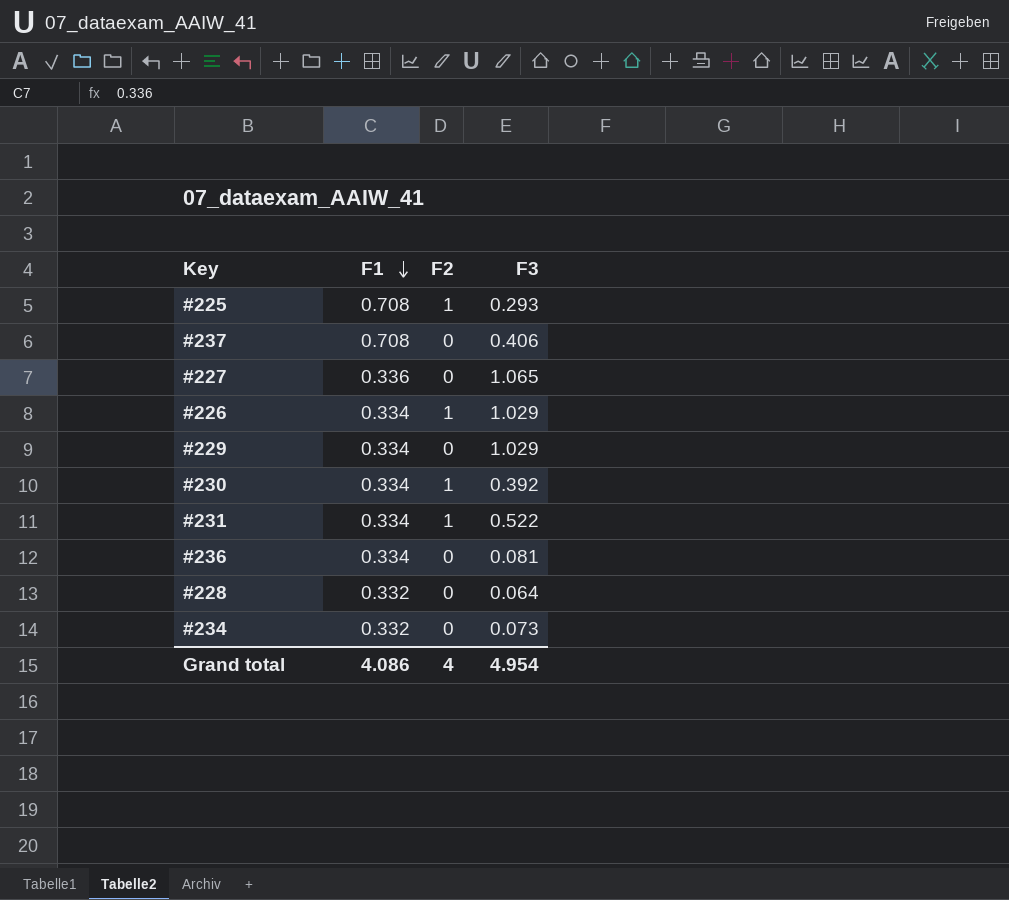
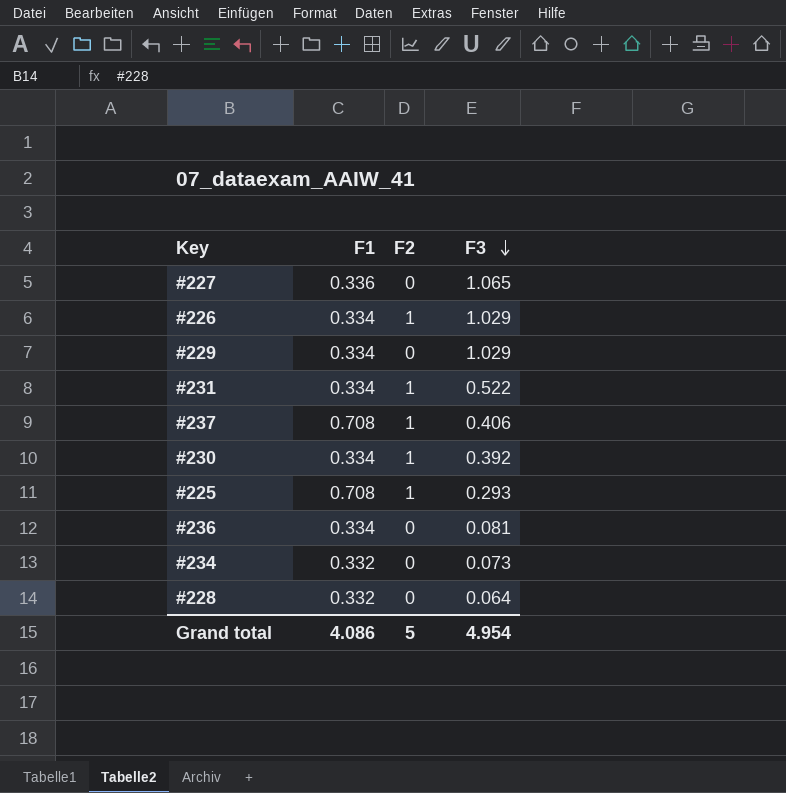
row order: F1 descending -> F3 descending
#237 | F2: 0 -> 1
Grand total | F2: 4 -> 5

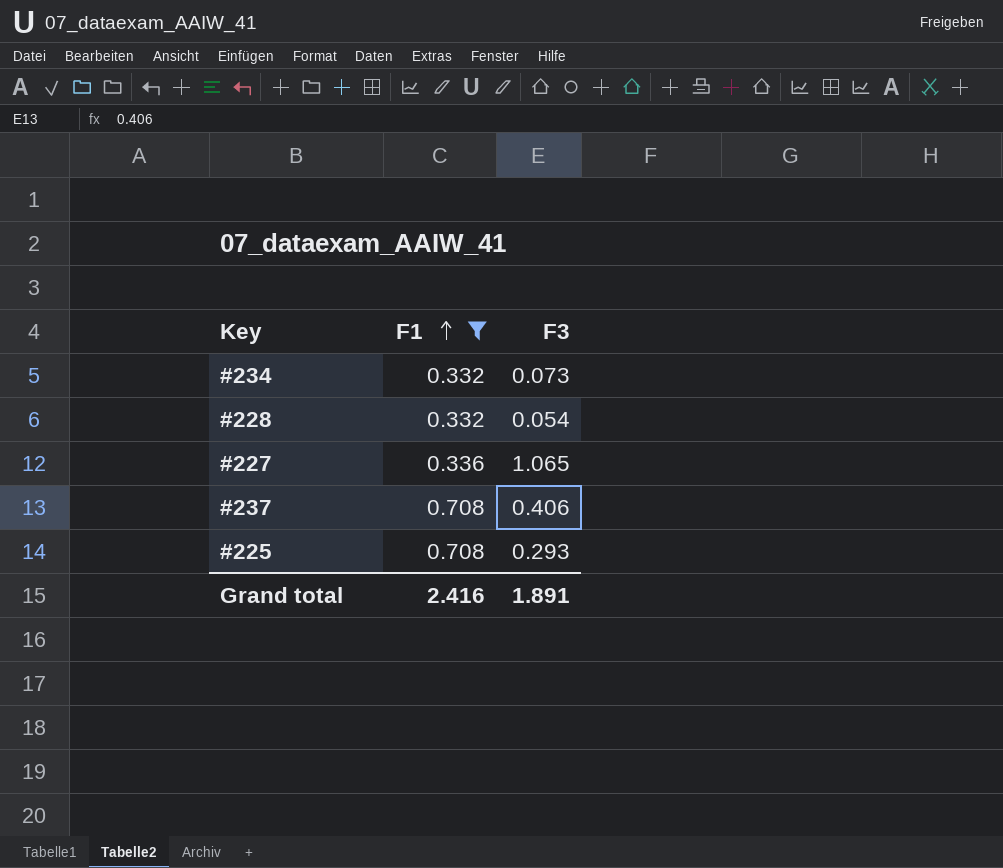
filter: none -> F1 != 0.334
row order: F3 descending -> F1 ascending
column F2 | position: 3 -> none
#228 | F3: 0.064 -> 0.054
Grand total | F1: 4.086 -> 2.416
Grand total | F3: 4.954 -> 1.891

